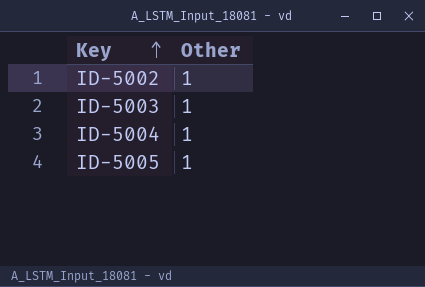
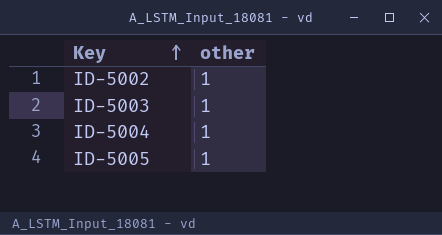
column name: Other -> other

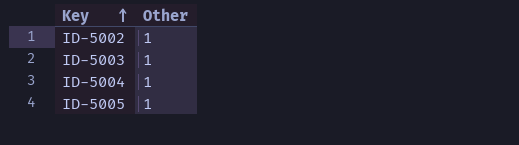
column name: other -> Other

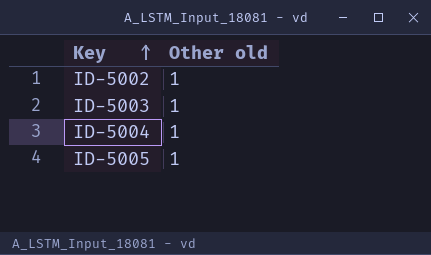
column name: Other -> Other old

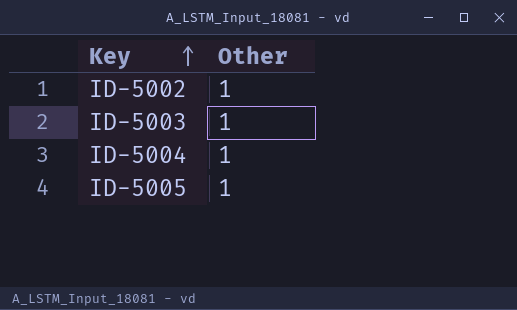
column name: Other old -> Other

